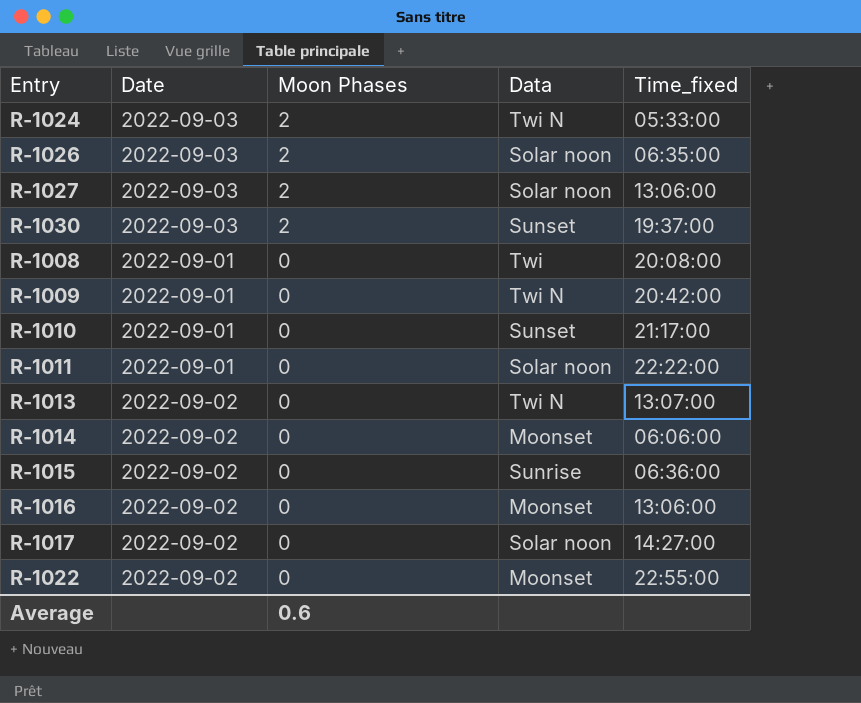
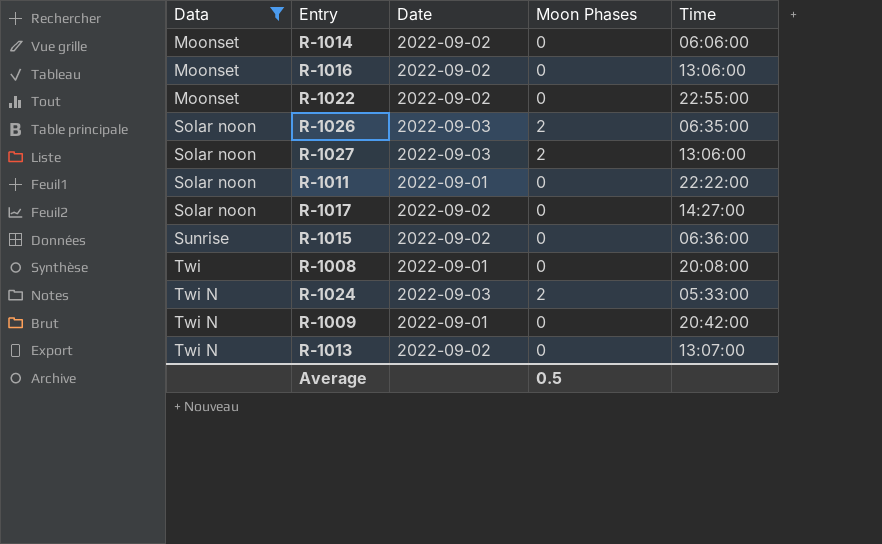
filter: none -> Data != Sunset
row order: Moon Phases descending -> Data ascending
column Data | position: 4 -> 1
column name: Time_fixed -> Time
Average | Moon Phases: 0.6 -> 0.5

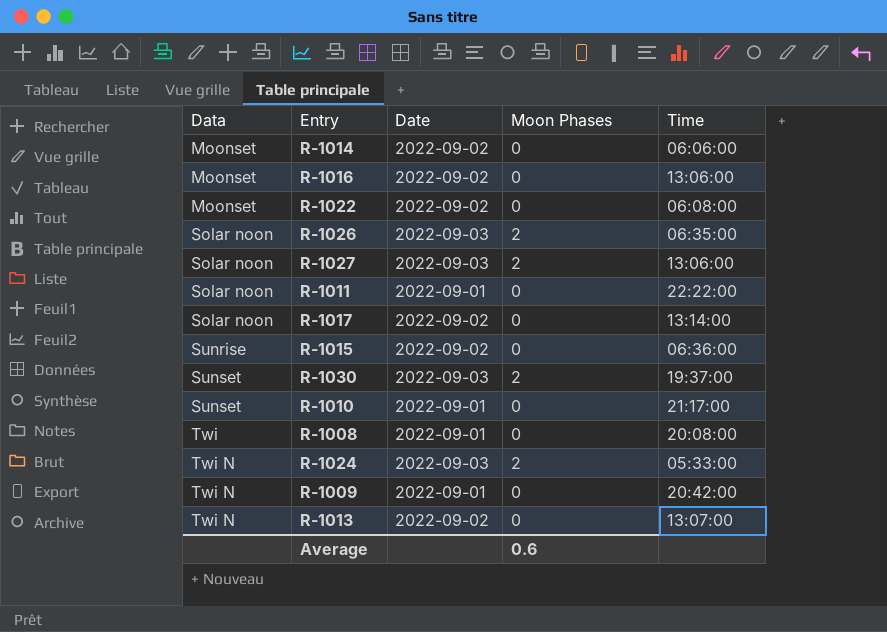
filter: Data != Sunset -> none
R-1022 | Time: 22:55:00 -> 06:08:00
R-1017 | Time: 14:27:00 -> 13:14:00
Average | Moon Phases: 0.5 -> 0.6

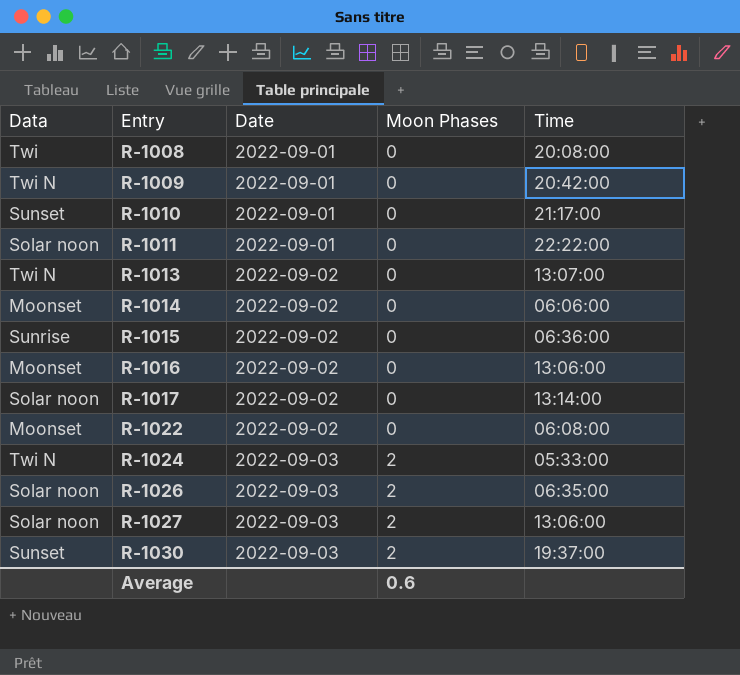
row order: Data ascending -> Entry ascending

